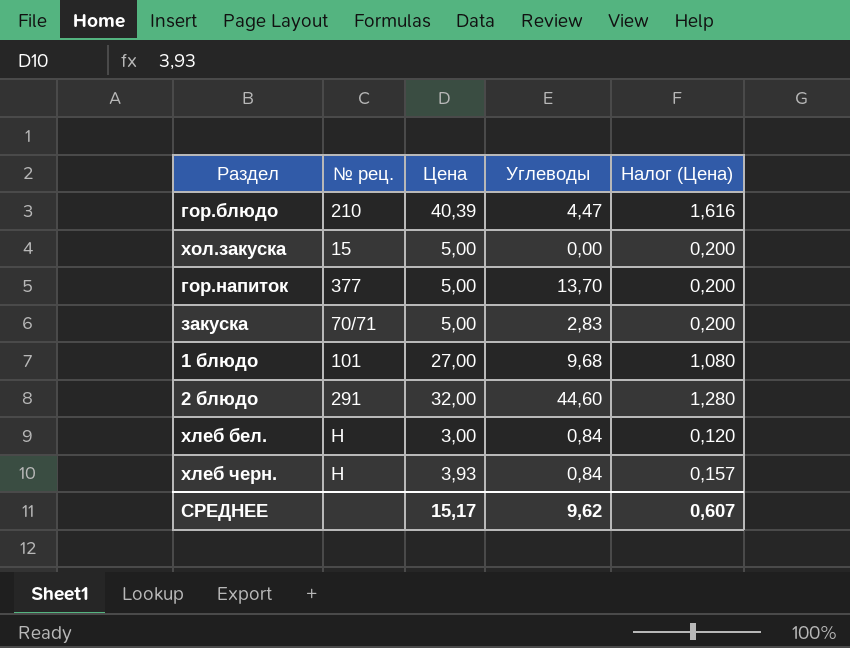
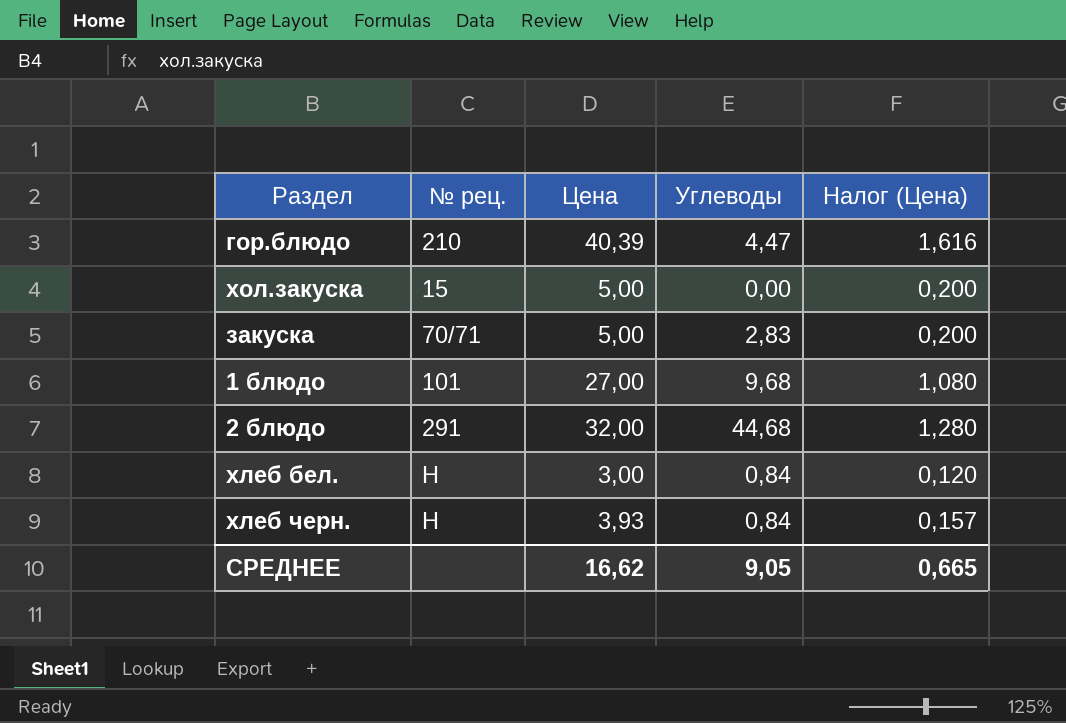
row гор.напиток: 377 | 5,00 | 13,70 | 0,200 -> none
2 блюдо | Углеводы: 44,60 -> 44,68
СРЕДНЕЕ | Цена: 15,17 -> 16,62
СРЕДНЕЕ | Углеводы: 9,62 -> 9,05
СРЕДНЕЕ | Налог (Цена): 0,607 -> 0,665

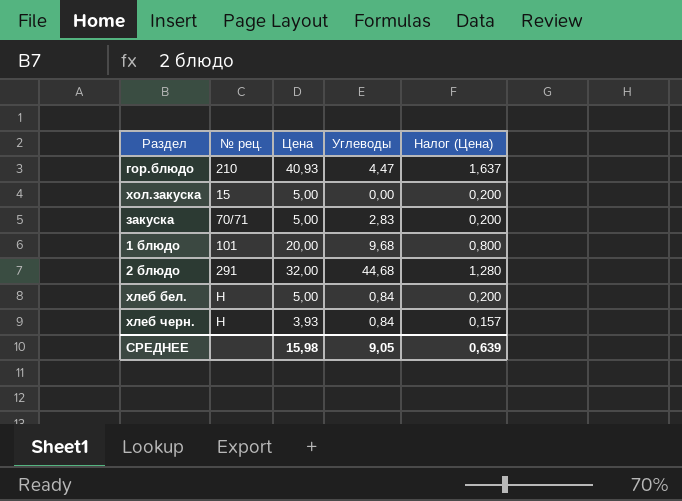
гор.блюдо | Цена: 40,39 -> 40,93
гор.блюдо | Налог (Цена): 1,616 -> 1,637
1 блюдо | Цена: 27,00 -> 20,00
1 блюдо | Налог (Цена): 1,080 -> 0,800
хлеб бел. | Цена: 3,00 -> 5,00
хлеб бел. | Налог (Цена): 0,120 -> 0,200
СРЕДНЕЕ | Цена: 16,62 -> 15,98
СРЕДНЕЕ | Налог (Цена): 0,665 -> 0,639

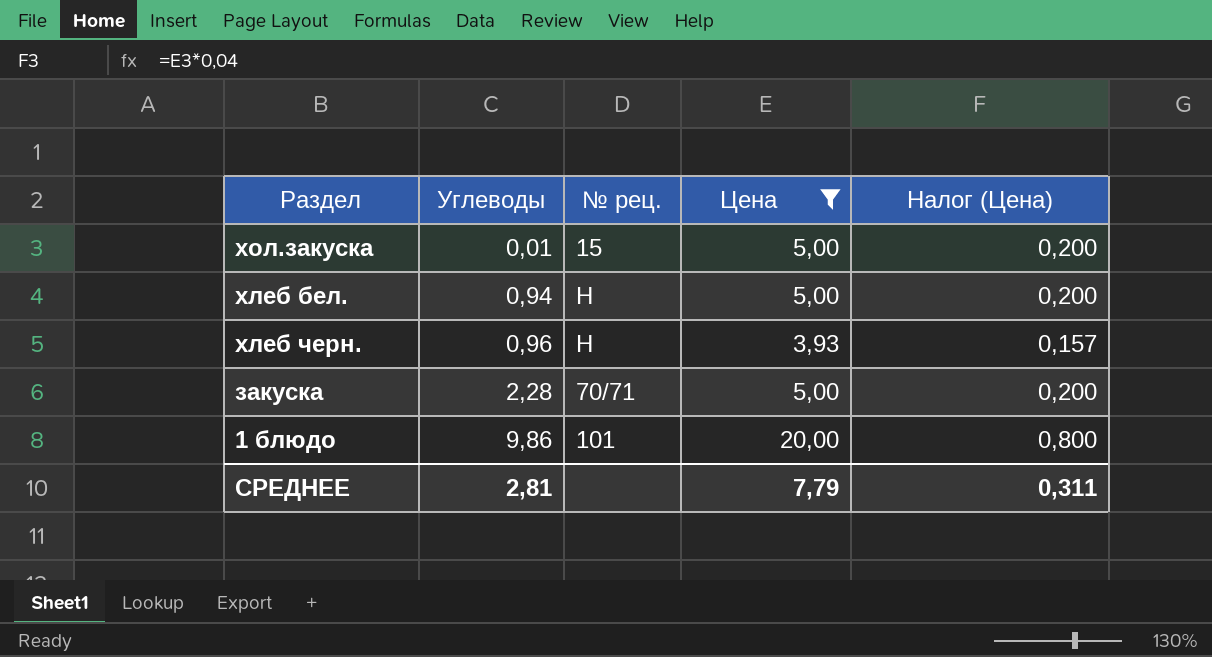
filter: none -> Цена <= 20,00
row order: none -> Углеводы ascending
column Углеводы | position: 4 -> 2
хол.закуска | Углеводы: 0,00 -> 0,01
хлеб бел. | Углеводы: 0,84 -> 0,94
хлеб черн. | Углеводы: 0,84 -> 0,96
закуска | Углеводы: 2,83 -> 2,28
1 блюдо | Углеводы: 9,68 -> 9,86
СРЕДНЕЕ | Углеводы: 9,05 -> 2,81
СРЕДНЕЕ | Цена: 15,98 -> 7,79
СРЕДНЕЕ | Налог (Цена): 0,639 -> 0,311

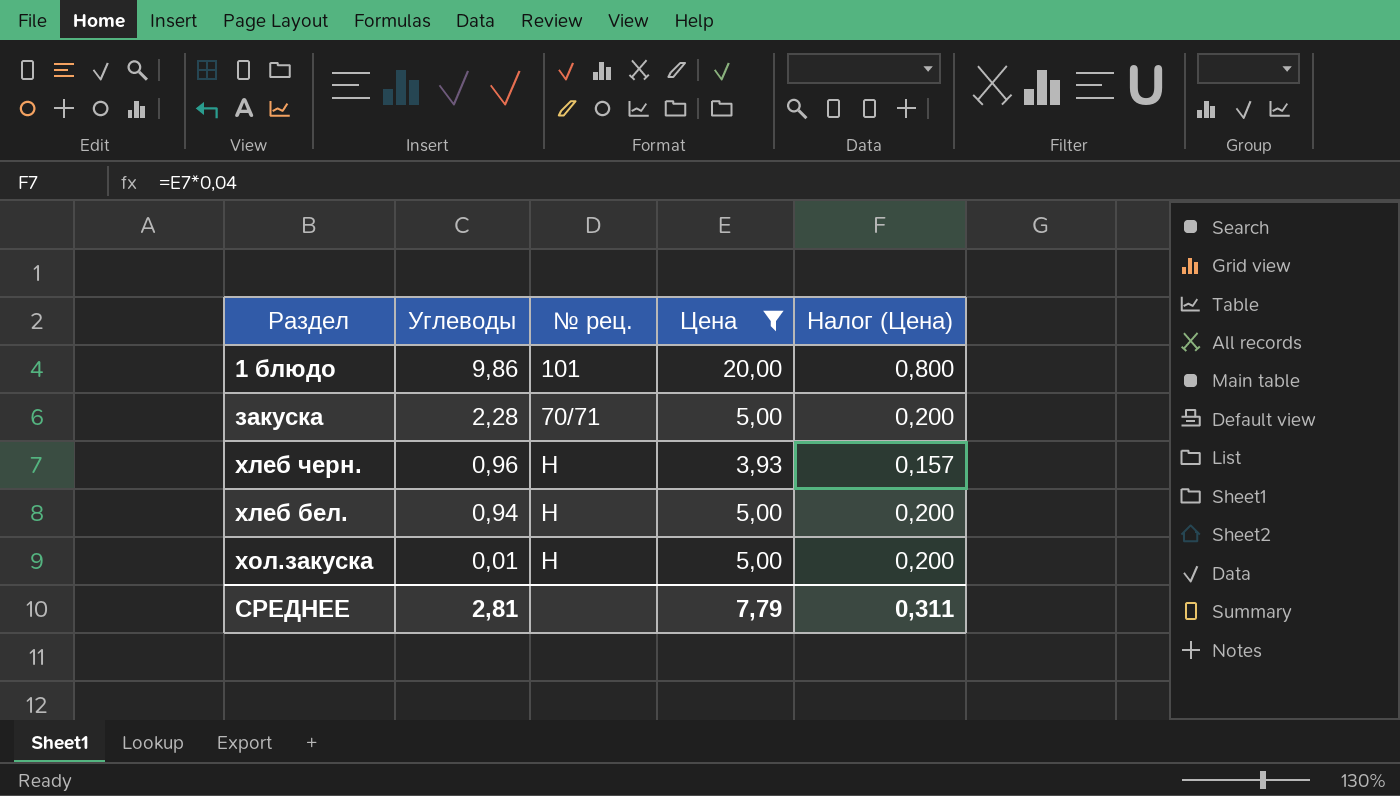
row order: Углеводы ascending -> Углеводы descending
хол.закуска | № рец.: 15 -> Н

